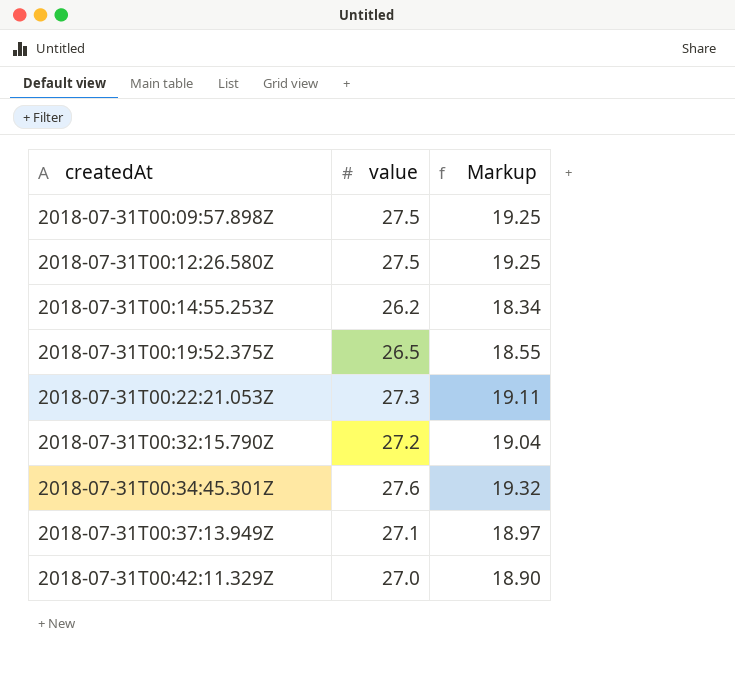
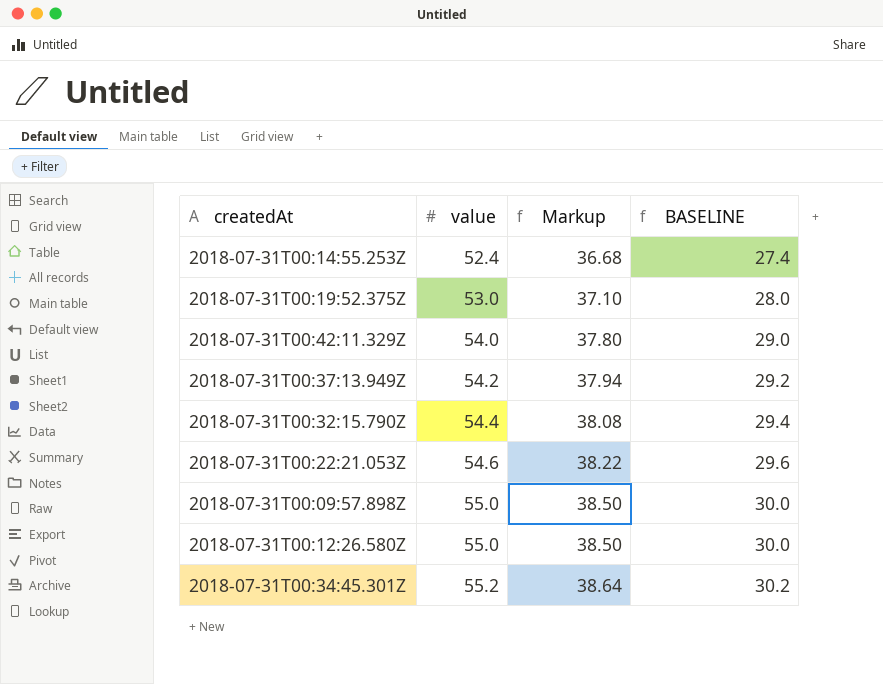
row order: createdAt ascending -> value ascending
column BASELINE | formula: none -> [value] - 25
2018-07-31T00:14:55.253Z | value: 26.2 -> 52.4
2018-07-31T00:14:55.253Z | Markup: 18.34 -> 36.68
2018-07-31T00:19:52.375Z | value: 26.5 -> 53.0
2018-07-31T00:19:52.375Z | Markup: 18.55 -> 37.10
2018-07-31T00:42:11.329Z | value: 27.0 -> 54.0
2018-07-31T00:42:11.329Z | Markup: 18.90 -> 37.80
2018-07-31T00:37:13.949Z | value: 27.1 -> 54.2
2018-07-31T00:37:13.949Z | Markup: 18.97 -> 37.94
2018-07-31T00:32:15.790Z | value: 27.2 -> 54.4
2018-07-31T00:32:15.790Z | Markup: 19.04 -> 38.08
2018-07-31T00:22:21.053Z | value: 27.3 -> 54.6
2018-07-31T00:22:21.053Z | Markup: 19.11 -> 38.22
2018-07-31T00:09:57.898Z | value: 27.5 -> 55.0
2018-07-31T00:09:57.898Z | Markup: 19.25 -> 38.50
2018-07-31T00:12:26.580Z | value: 27.5 -> 55.0
2018-07-31T00:12:26.580Z | Markup: 19.25 -> 38.50
2018-07-31T00:34:45.301Z | value: 27.6 -> 55.2
2018-07-31T00:34:45.301Z | Markup: 19.32 -> 38.64

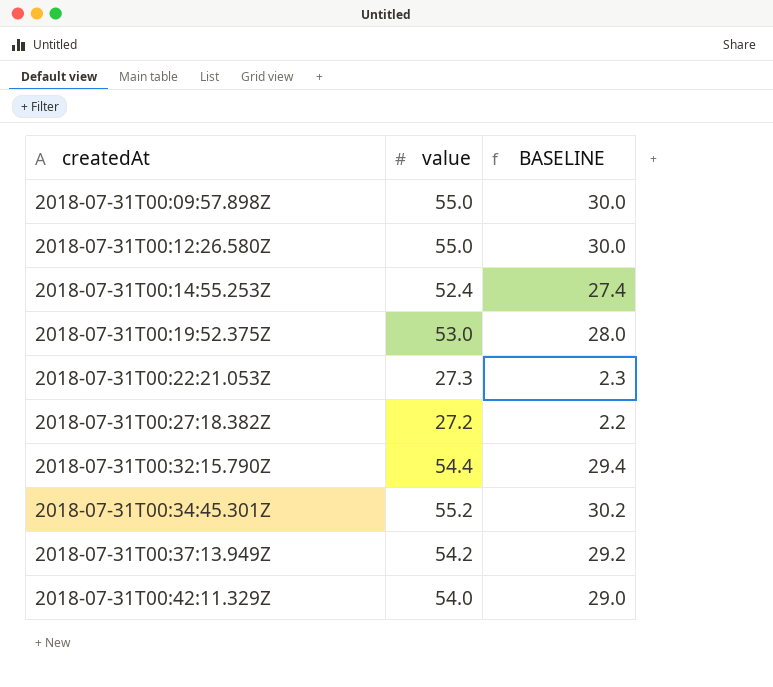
row order: value ascending -> createdAt ascending
column Markup | formula: [value] * 0.7 -> none
2018-07-31T00:22:21.053Z | value: 54.6 -> 27.3
2018-07-31T00:22:21.053Z | BASELINE: 29.6 -> 2.3
row 2018-07-31T00:27:18.382Z: none -> 27.2 | 2.2

